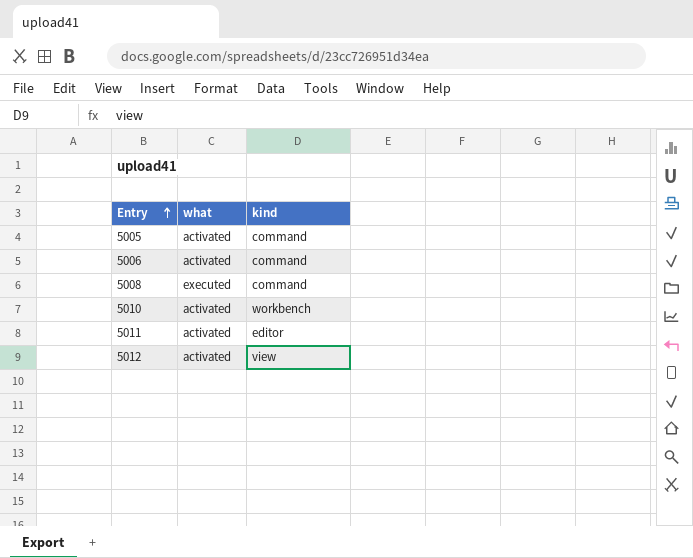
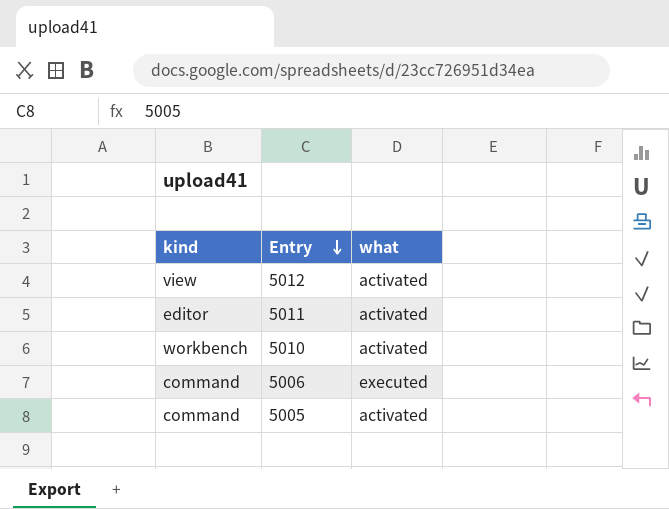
row order: Entry ascending -> Entry descending
column kind | position: 3 -> 1
row 5008: executed | command -> none
5006 | what: activated -> executed

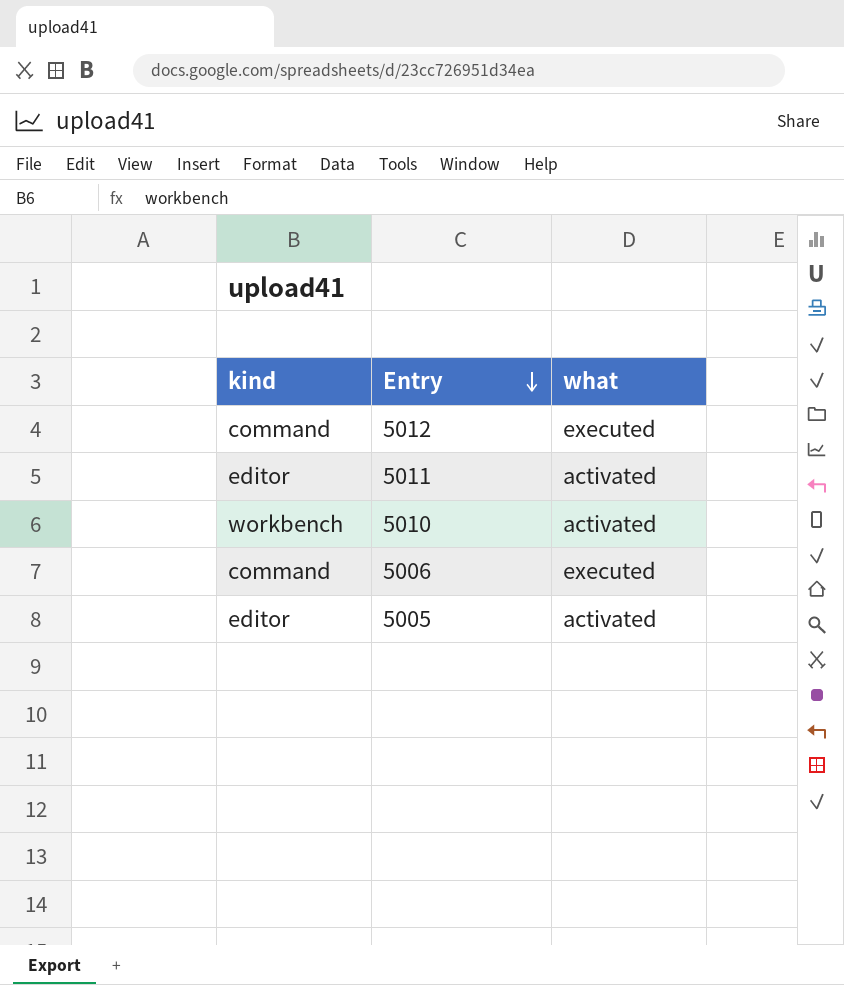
5012 | kind: view -> command
5012 | what: activated -> executed
5005 | kind: command -> editor

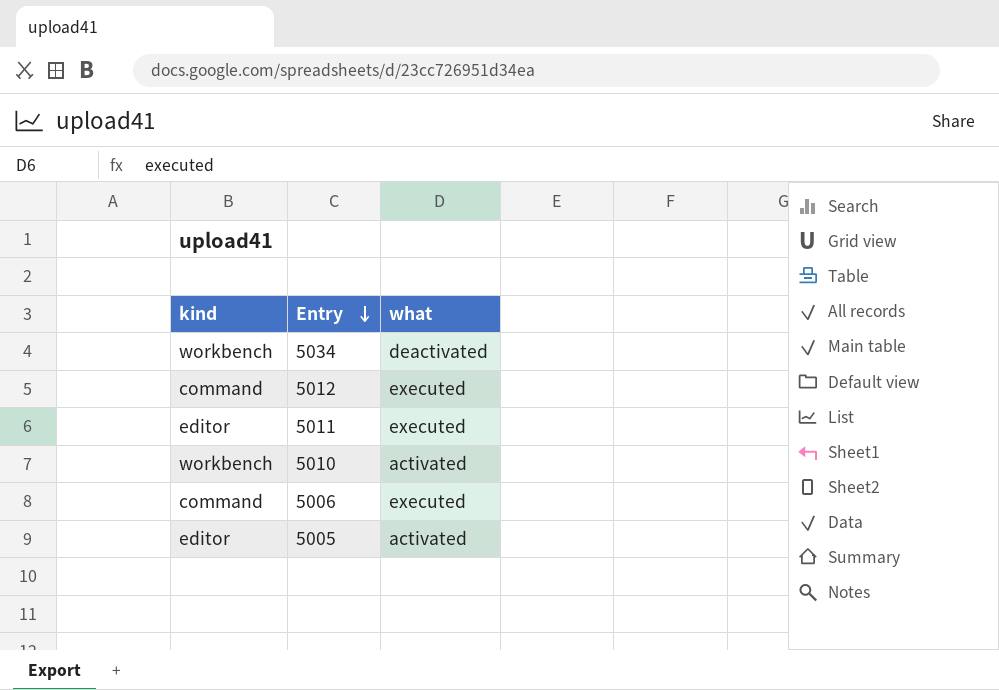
row 5034: none -> workbench | deactivated
5011 | what: activated -> executed

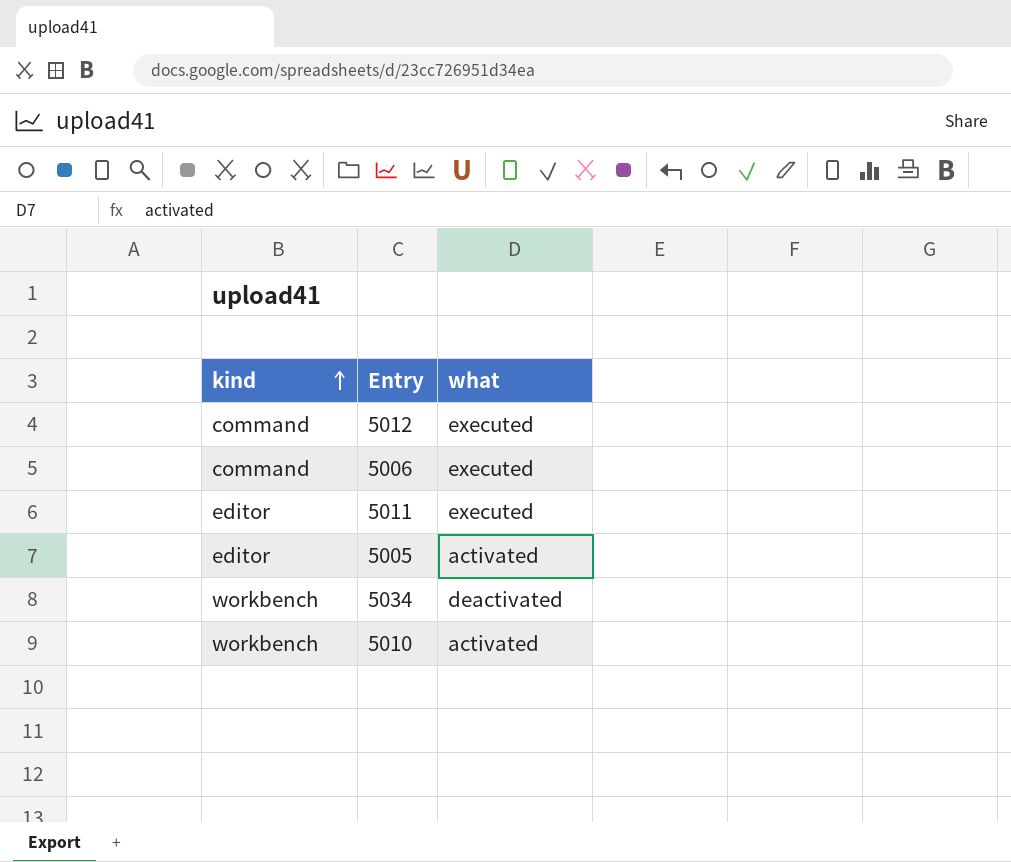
row order: Entry descending -> kind ascending

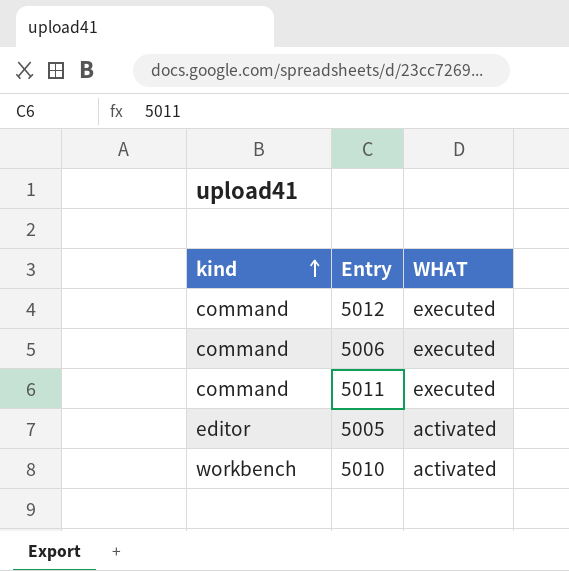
column name: what -> WHAT
row 5034: workbench | deactivated -> none
5011 | kind: editor -> command

